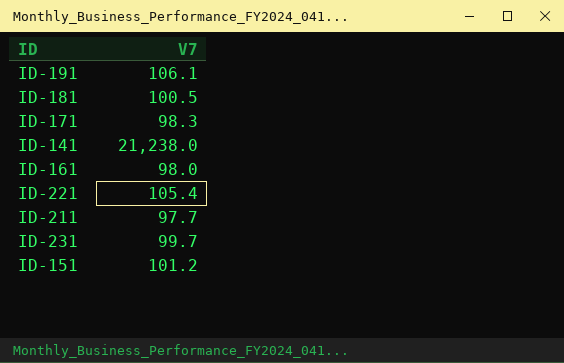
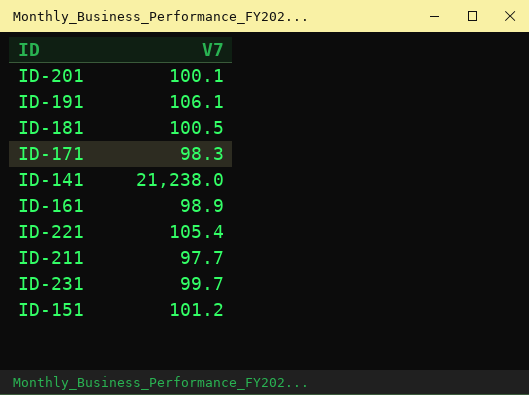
row ID-201: none -> 100.1
ID-161 | V7: 98.0 -> 98.9

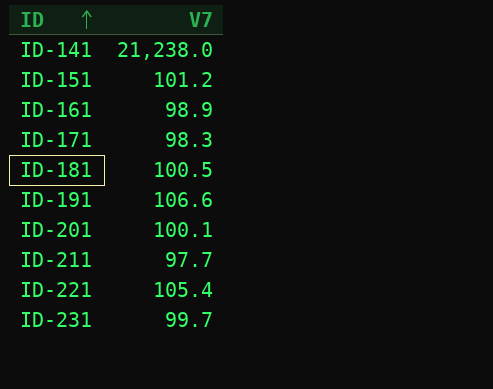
row order: none -> ID ascending
ID-191 | V7: 106.1 -> 106.6

